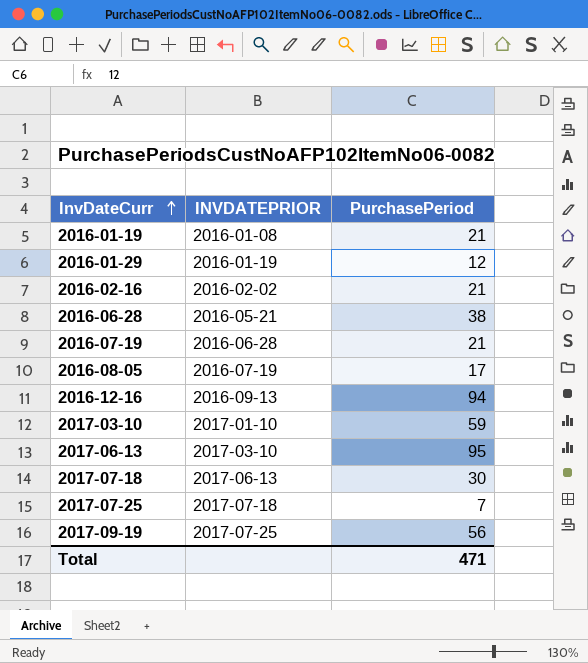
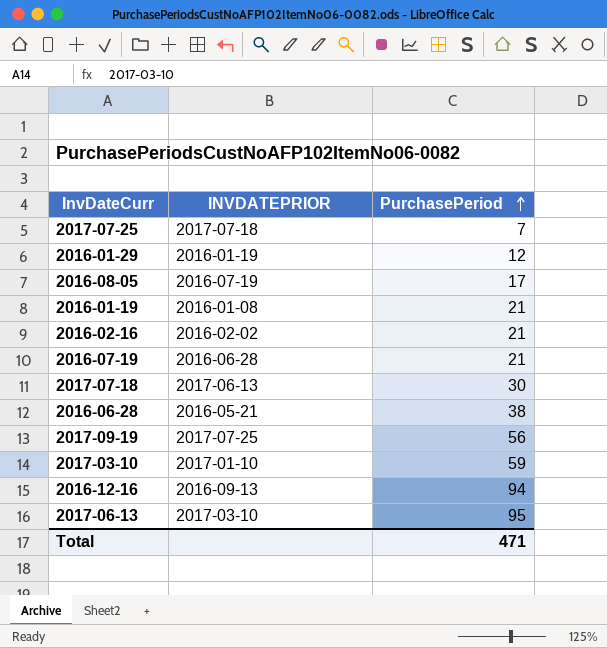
row order: InvDateCurr ascending -> PurchasePeriod ascending

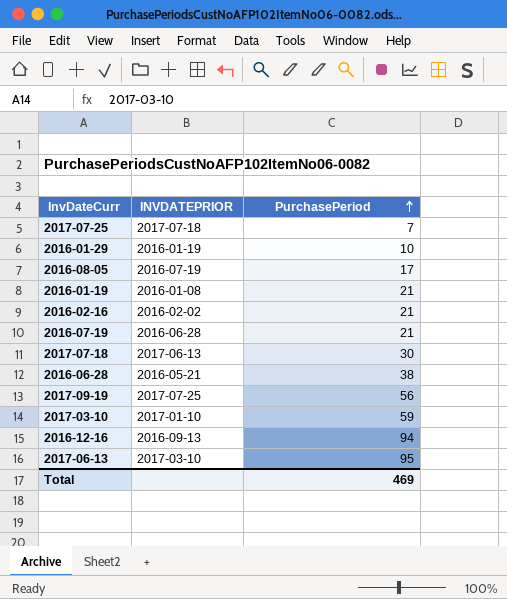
2016-01-29 | PurchasePeriod: 12 -> 10
Total | PurchasePeriod: 471 -> 469

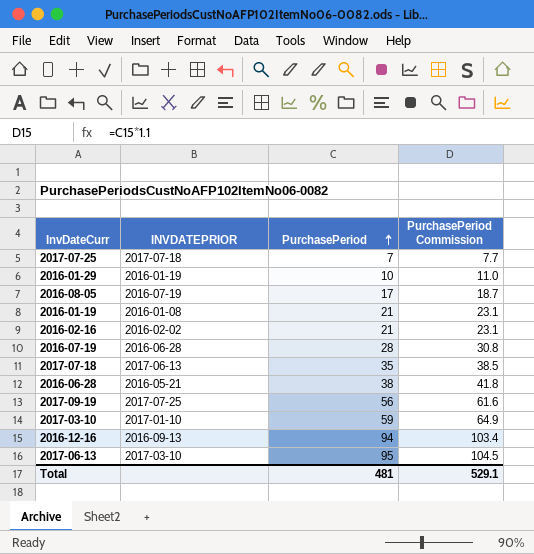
column PurchasePeriod Commission | formula: none -> [PurchasePeriod] * 1.1
2016-07-19 | PurchasePeriod: 21 -> 28
2017-07-18 | PurchasePeriod: 30 -> 35
Total | PurchasePeriod: 469 -> 481

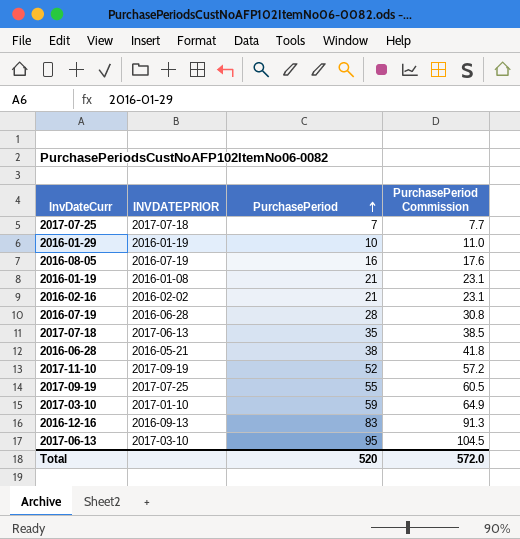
2016-08-05 | PurchasePeriod: 17 -> 16
2016-08-05 | PurchasePeriod Commission: 18.7 -> 17.6
row 2017-11-10: none -> 2017-09-19 | 52 | 57.2
2017-09-19 | PurchasePeriod: 56 -> 55
2017-09-19 | PurchasePeriod Commission: 61.6 -> 60.5
2016-12-16 | PurchasePeriod: 94 -> 83
2016-12-16 | PurchasePeriod Commission: 103.4 -> 91.3
Total | PurchasePeriod: 481 -> 520
Total | PurchasePeriod Commission: 529.1 -> 572.0

